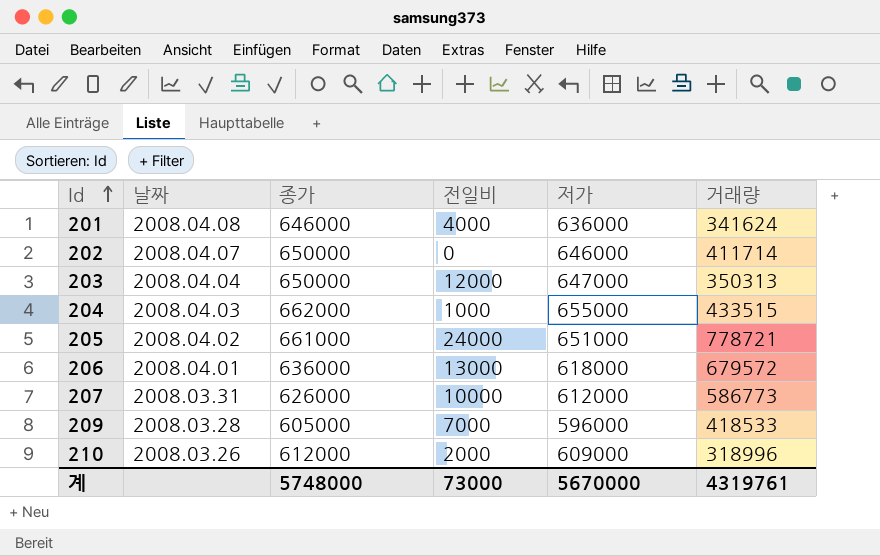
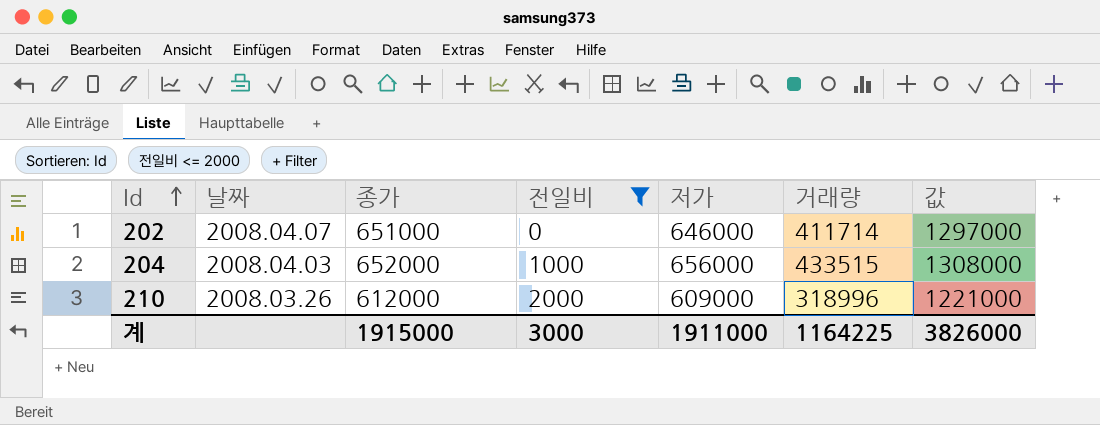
filter: none -> 전일비 <= 2000
column 값 | formula: none -> [종가] + [저가]
202 | 종가: 650000 -> 651000
204 | 종가: 662000 -> 652000
204 | 저가: 655000 -> 656000
계 | 종가: 5748000 -> 1915000
계 | 전일비: 73000 -> 3000
계 | 저가: 5670000 -> 1911000
계 | 거래량: 4319761 -> 1164225

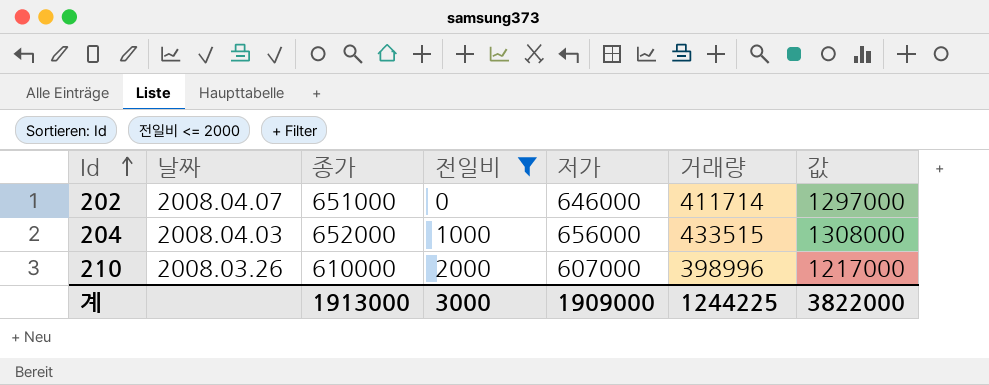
210 | 종가: 612000 -> 610000
210 | 저가: 609000 -> 607000
210 | 거래량: 318996 -> 398996
210 | 값: 1221000 -> 1217000
계 | 종가: 1915000 -> 1913000
계 | 저가: 1911000 -> 1909000
계 | 거래량: 1164225 -> 1244225
계 | 값: 3826000 -> 3822000

